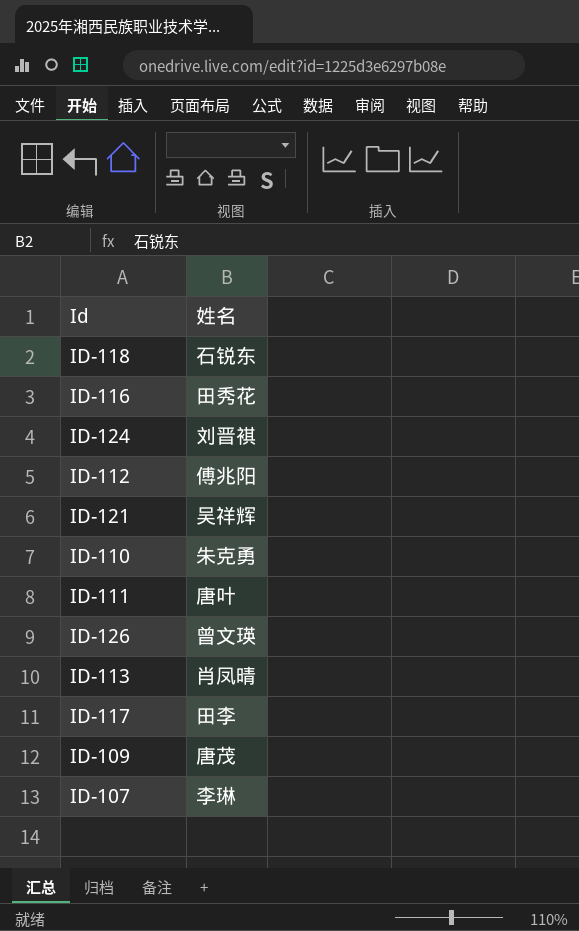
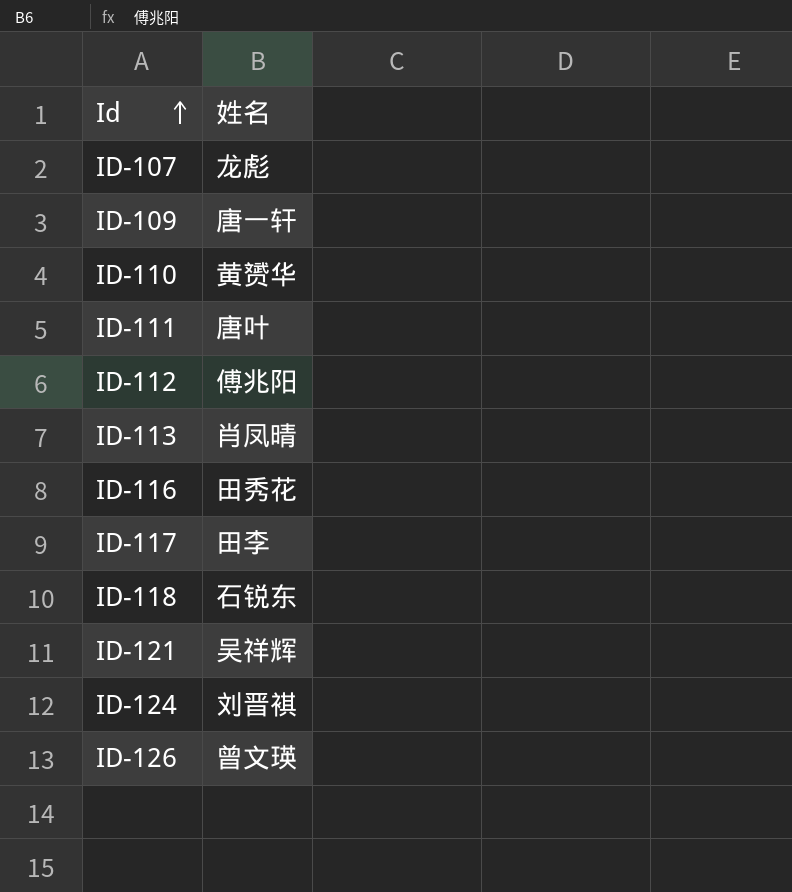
row order: none -> Id ascending
ID-107 | 姓名: 李琳 -> 龙彪
ID-109 | 姓名: 唐茂 -> 唐一轩
ID-110 | 姓名: 朱克勇 -> 黄赟华

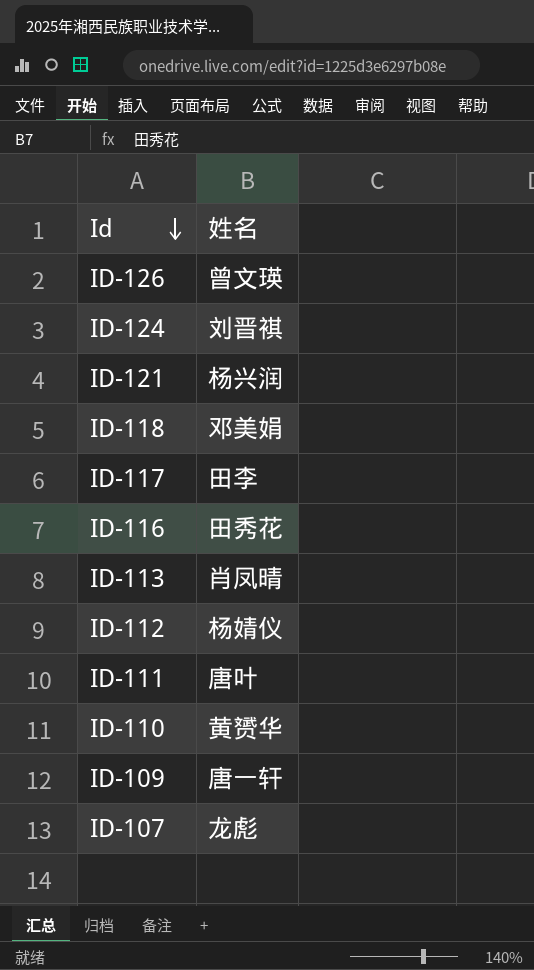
row order: Id ascending -> Id descending
ID-121 | 姓名: 吴祥辉 -> 杨兴润
ID-118 | 姓名: 石锐东 -> 邓美娟
ID-112 | 姓名: 傅兆阳 -> 杨婧仪

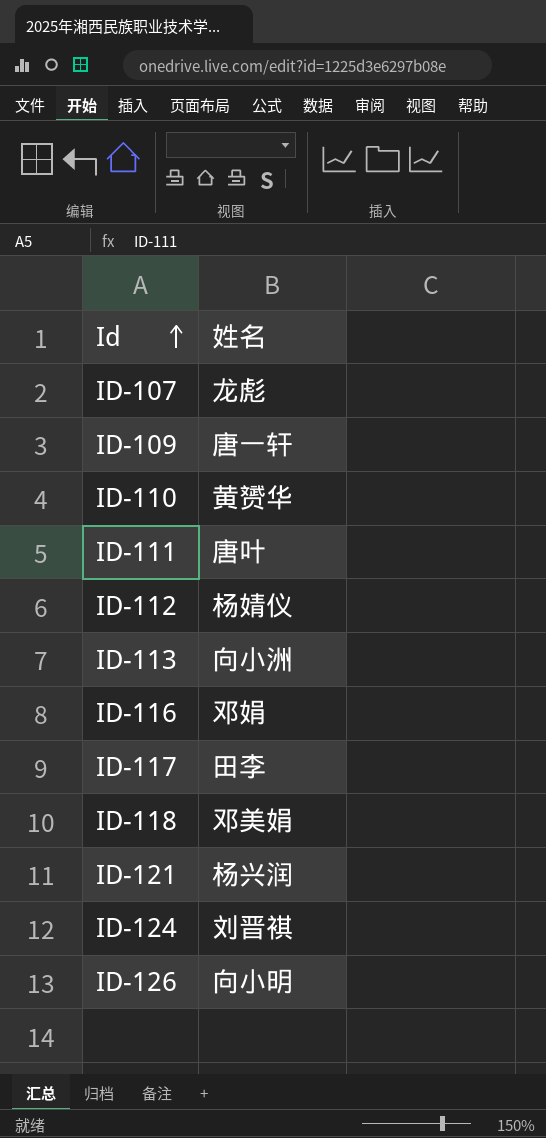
row order: Id descending -> Id ascending
ID-113 | 姓名: 肖凤晴 -> 向小洲
ID-116 | 姓名: 田秀花 -> 邓娟
ID-126 | 姓名: 曾文瑛 -> 向小明

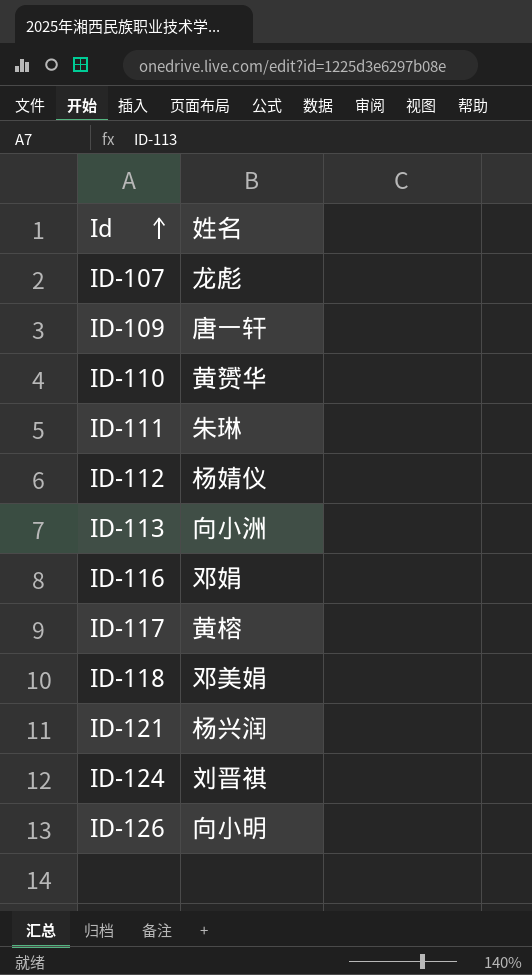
ID-111 | 姓名: 唐叶 -> 朱琳
ID-117 | 姓名: 田李 -> 黄榕

